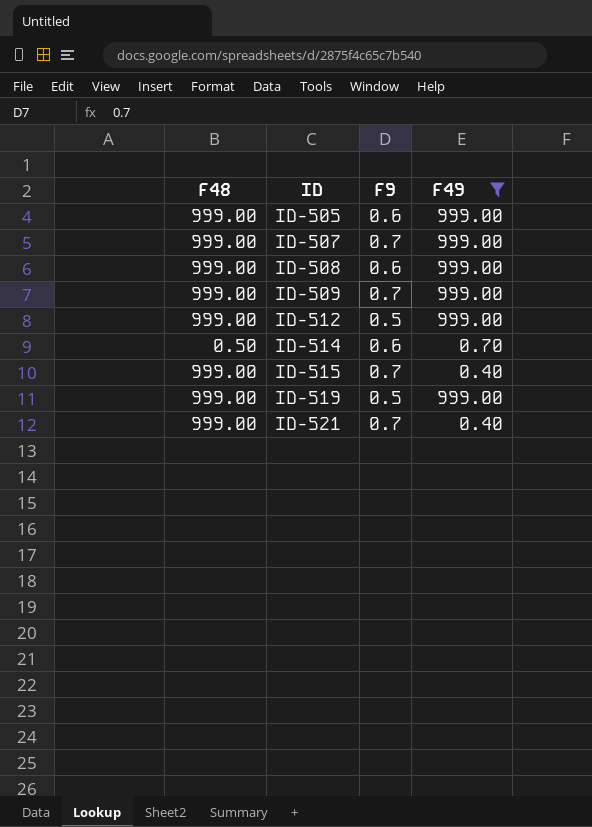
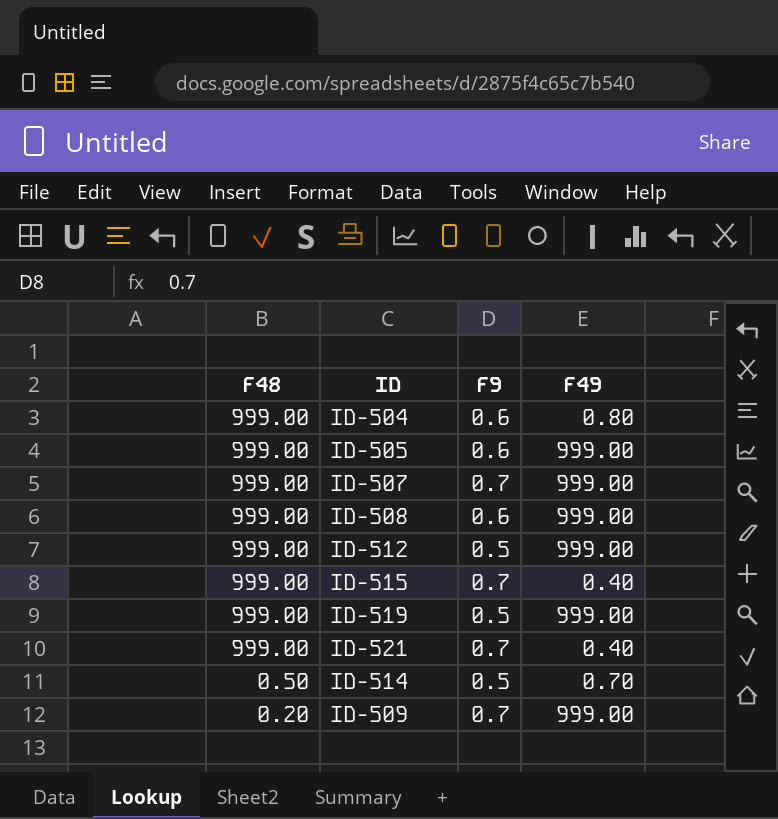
filter: F49 != 0.80 -> none
row order: ID ascending -> F48 descending
ID-514 | F9: 0.6 -> 0.5
ID-509 | F48: 999.00 -> 0.20

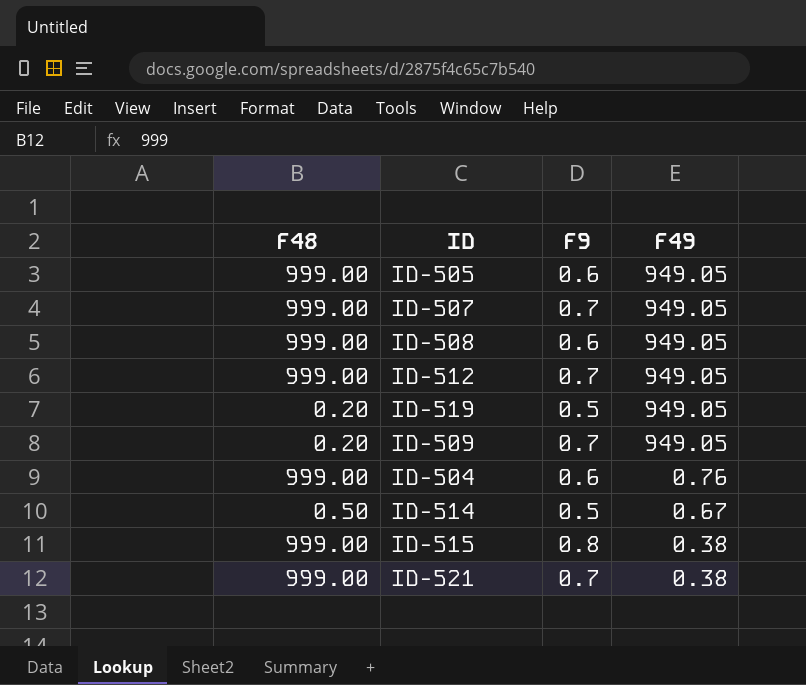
row order: F48 descending -> F49 descending
ID-505 | F49: 999.00 -> 949.05
ID-507 | F49: 999.00 -> 949.05
ID-508 | F49: 999.00 -> 949.05
ID-512 | F9: 0.5 -> 0.7
ID-512 | F49: 999.00 -> 949.05
ID-519 | F48: 999.00 -> 0.20
ID-519 | F49: 999.00 -> 949.05
ID-509 | F49: 999.00 -> 949.05
ID-504 | F49: 0.80 -> 0.76
ID-514 | F49: 0.70 -> 0.67
ID-515 | F9: 0.7 -> 0.8
ID-515 | F49: 0.40 -> 0.38
ID-521 | F49: 0.40 -> 0.38

